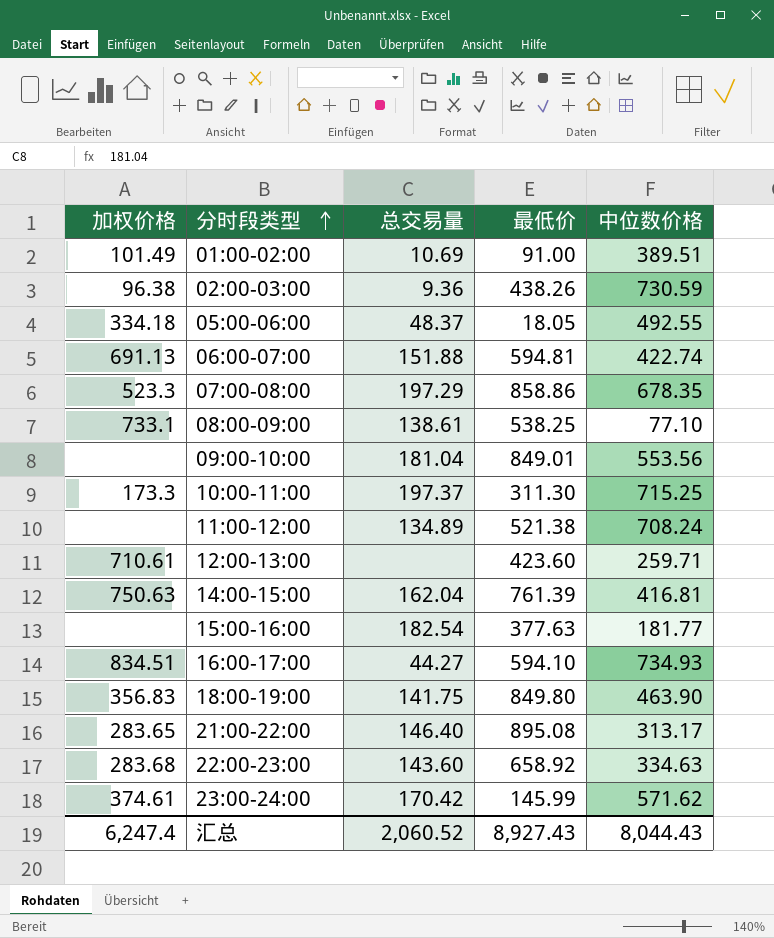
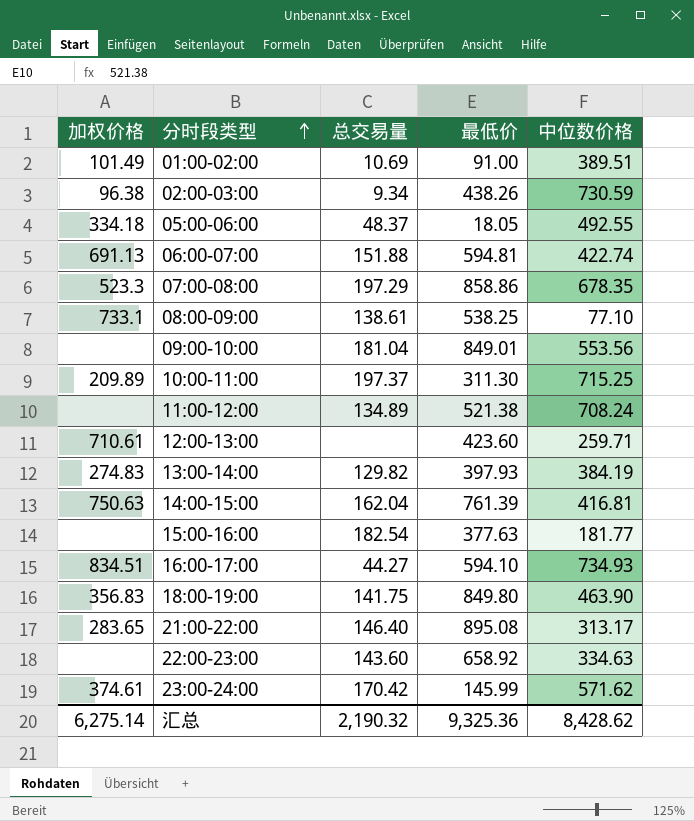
02:00-03:00 | 总交易量: 9.36 -> 9.34
10:00-11:00 | 加权价格: 173.3 -> 209.89
row 13:00-14:00: none -> 274.83 | 129.82 | 397.93 | 384.19
22:00-23:00 | 加权价格: 283.68 -> none
汇总 | 加权价格: 6,247.4 -> 6,275.14
汇总 | 总交易量: 2,060.52 -> 2,190.32
汇总 | 最低价: 8,927.43 -> 9,325.36
汇总 | 中位数价格: 8,044.43 -> 8,428.62

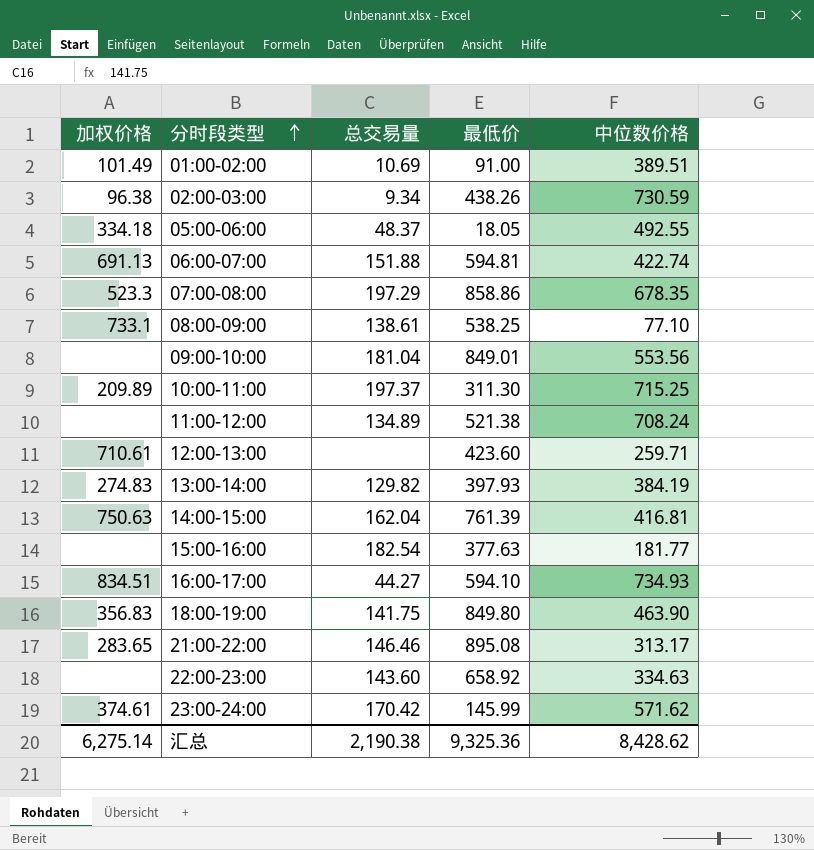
21:00-22:00 | 总交易量: 146.40 -> 146.46
汇总 | 总交易量: 2,190.32 -> 2,190.38

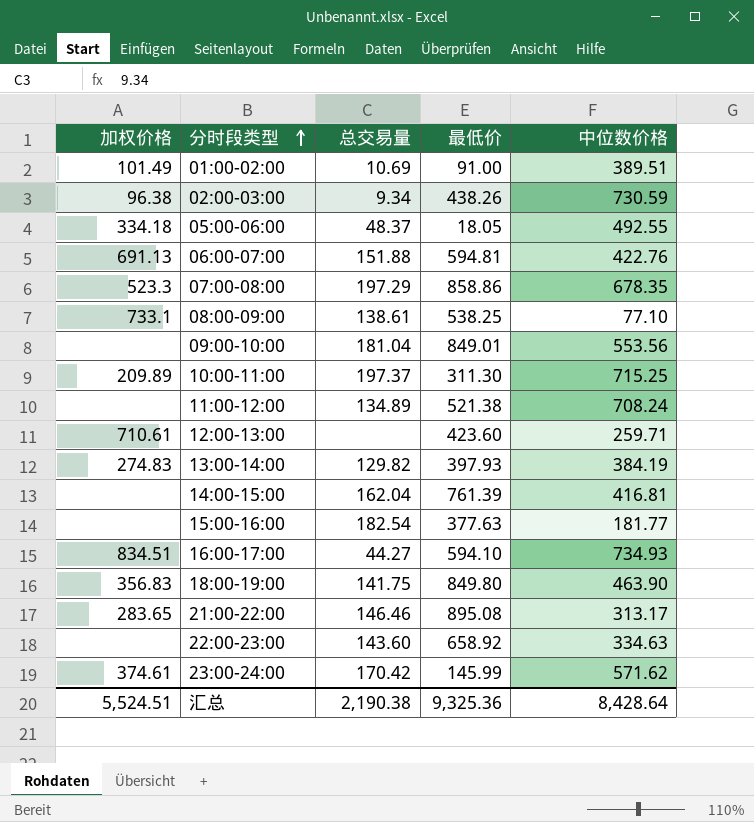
06:00-07:00 | 中位数价格: 422.74 -> 422.76
14:00-15:00 | 加权价格: 750.63 -> none
汇总 | 加权价格: 6,275.14 -> 5,524.51
汇总 | 中位数价格: 8,428.62 -> 8,428.64

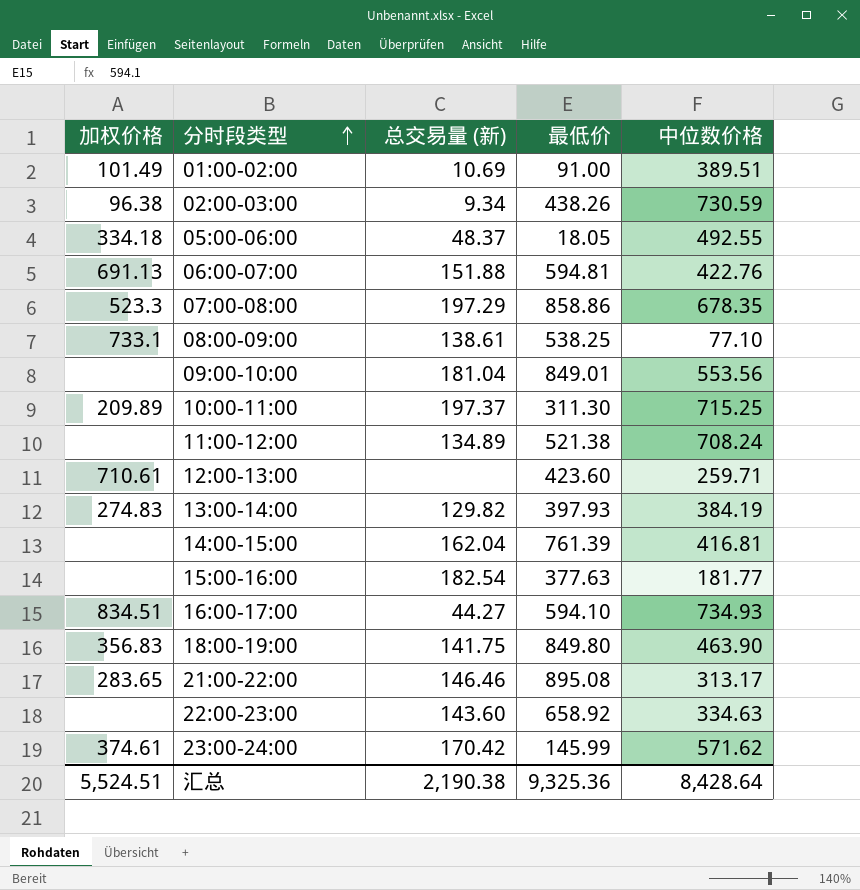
column name: 总交易量 -> 总交易量 (新)

